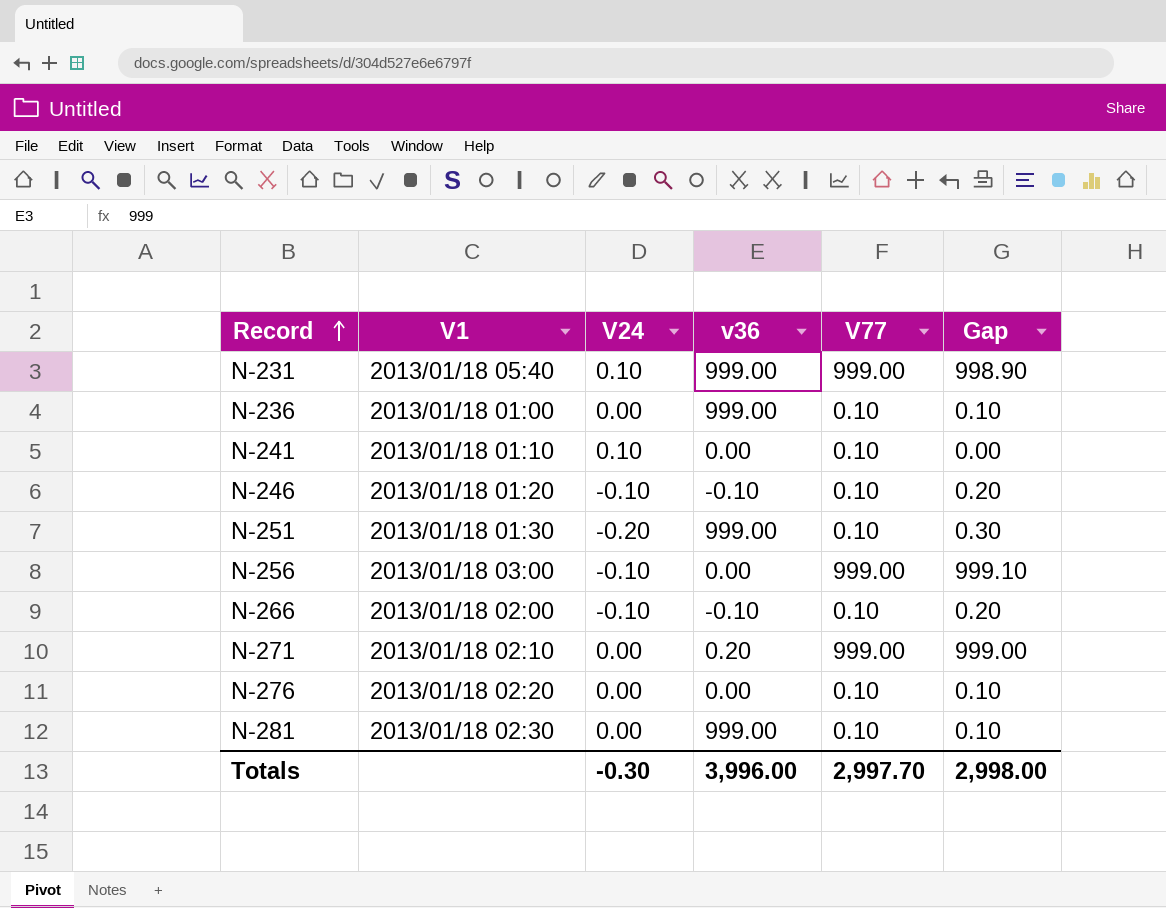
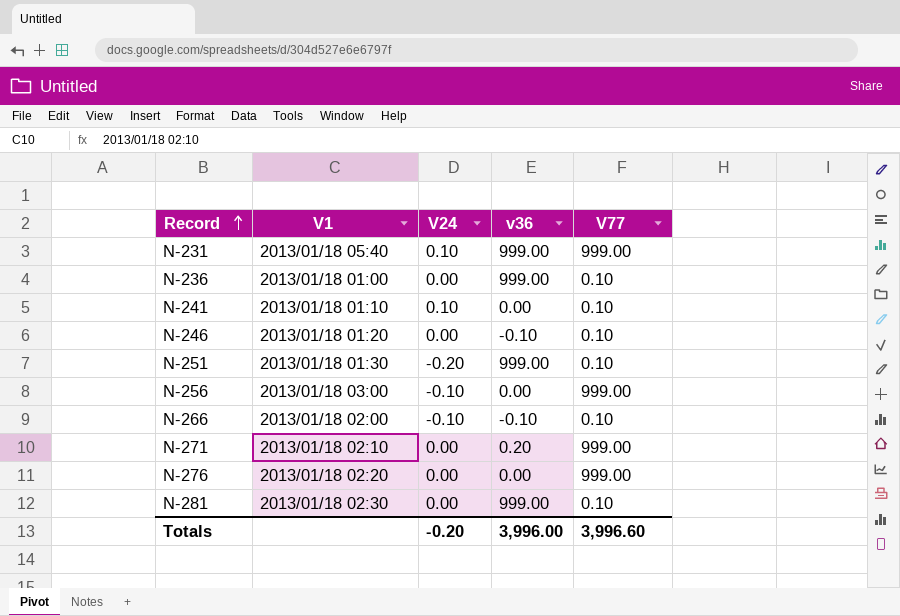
column Gap | formula: [V77] - [V24] -> none
N-246 | V24: -0.10 -> 0.00
N-276 | V77: 0.10 -> 999.00
Totals | V24: -0.30 -> -0.20
Totals | V77: 2,997.70 -> 3,996.60

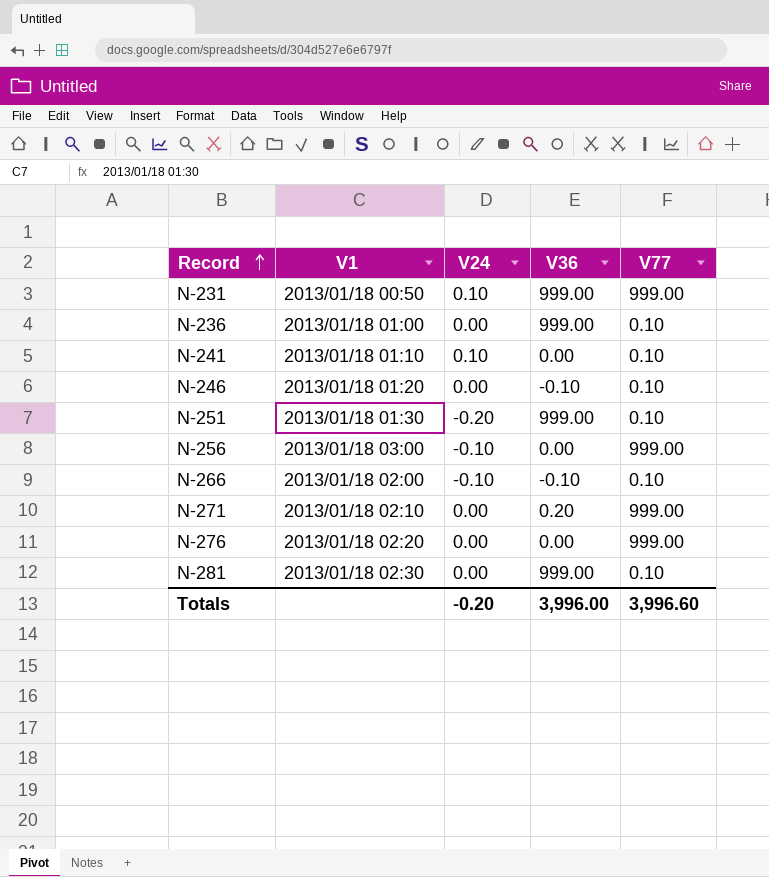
column name: v36 -> V36
N-231 | V1: 2013/01/18 05:40 -> 2013/01/18 00:50

